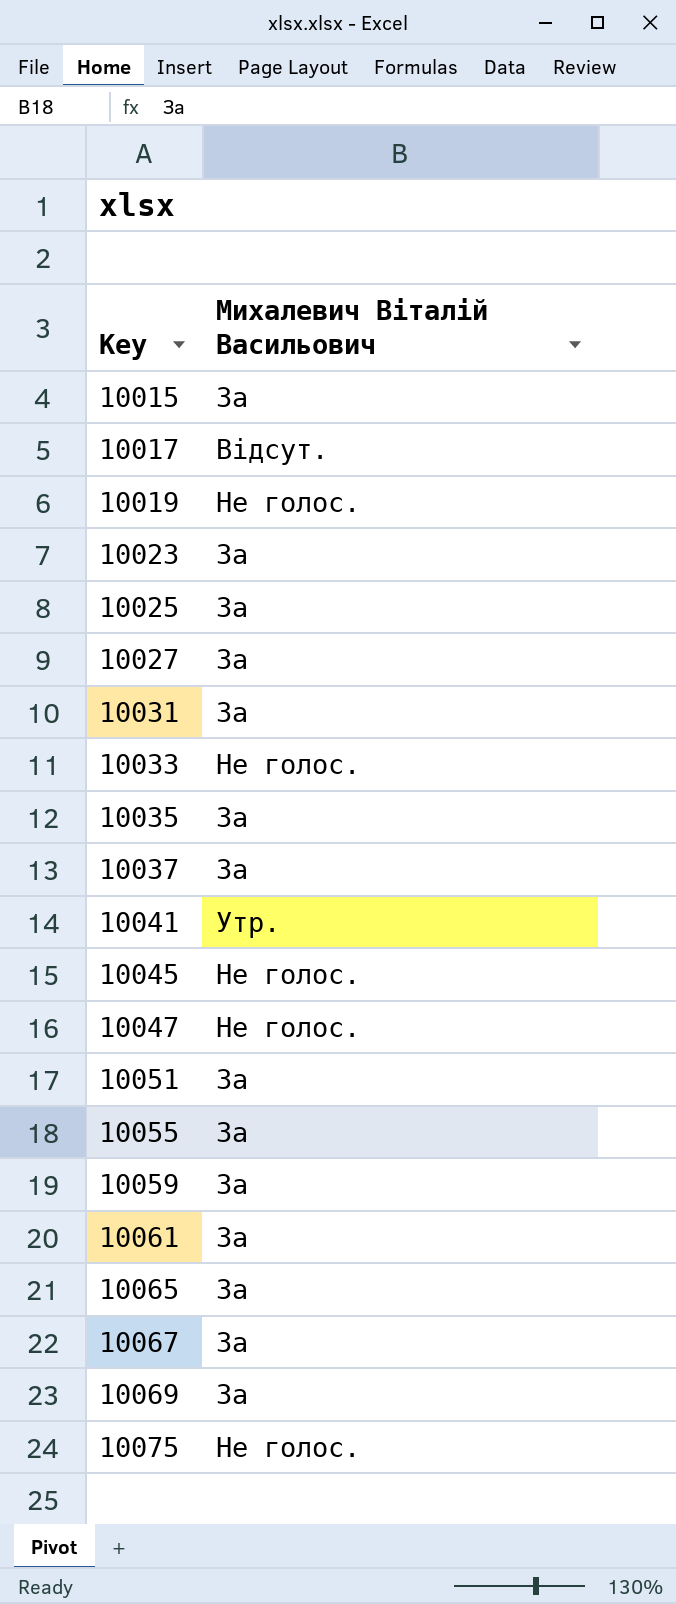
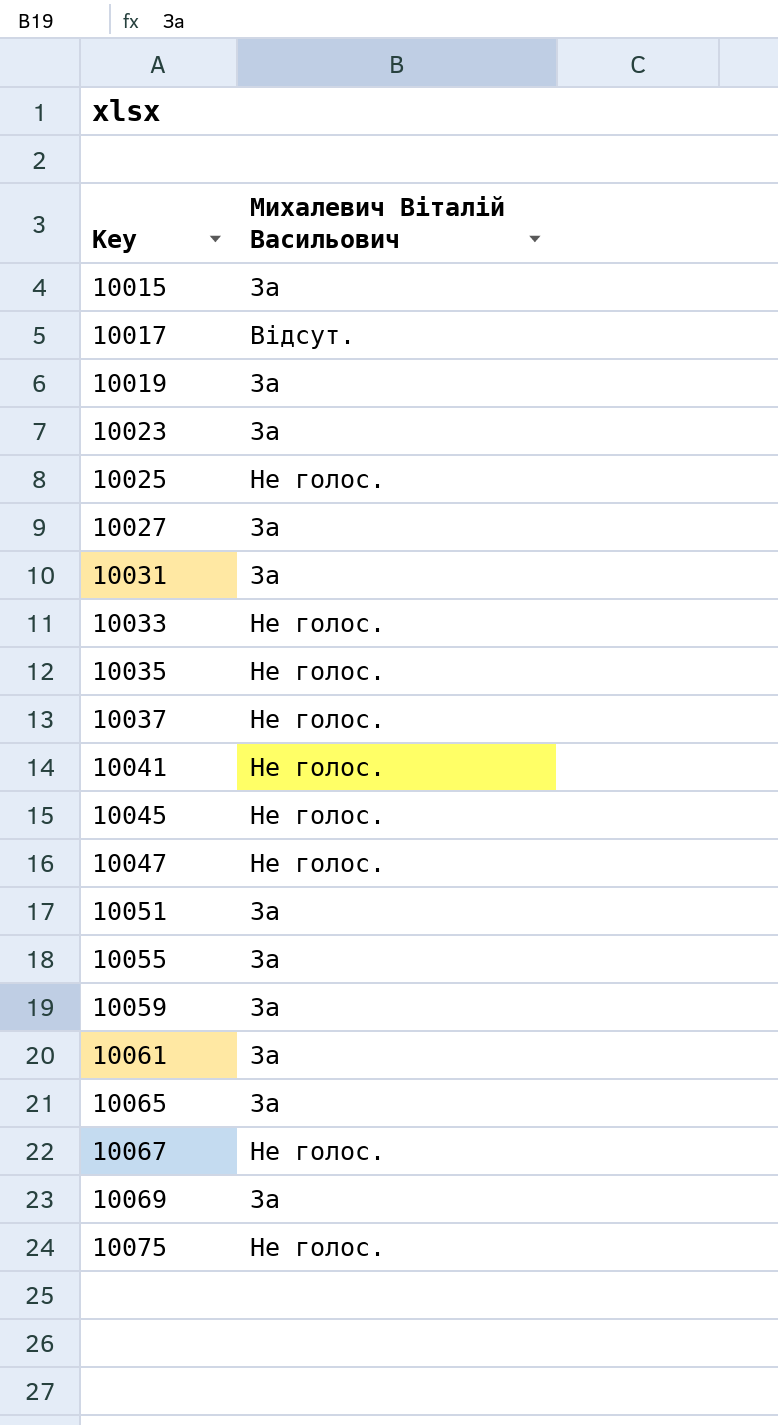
10019 | Михалевич Віталій Васильович: Не голос. -> За
10025 | Михалевич Віталій Васильович: За -> Не голос.
10035 | Михалевич Віталій Васильович: За -> Не голос.
10037 | Михалевич Віталій Васильович: За -> Не голос.
10041 | Михалевич Віталій Васильович: Утр. -> Не голос.
10067 | Михалевич Віталій Васильович: За -> Не голос.

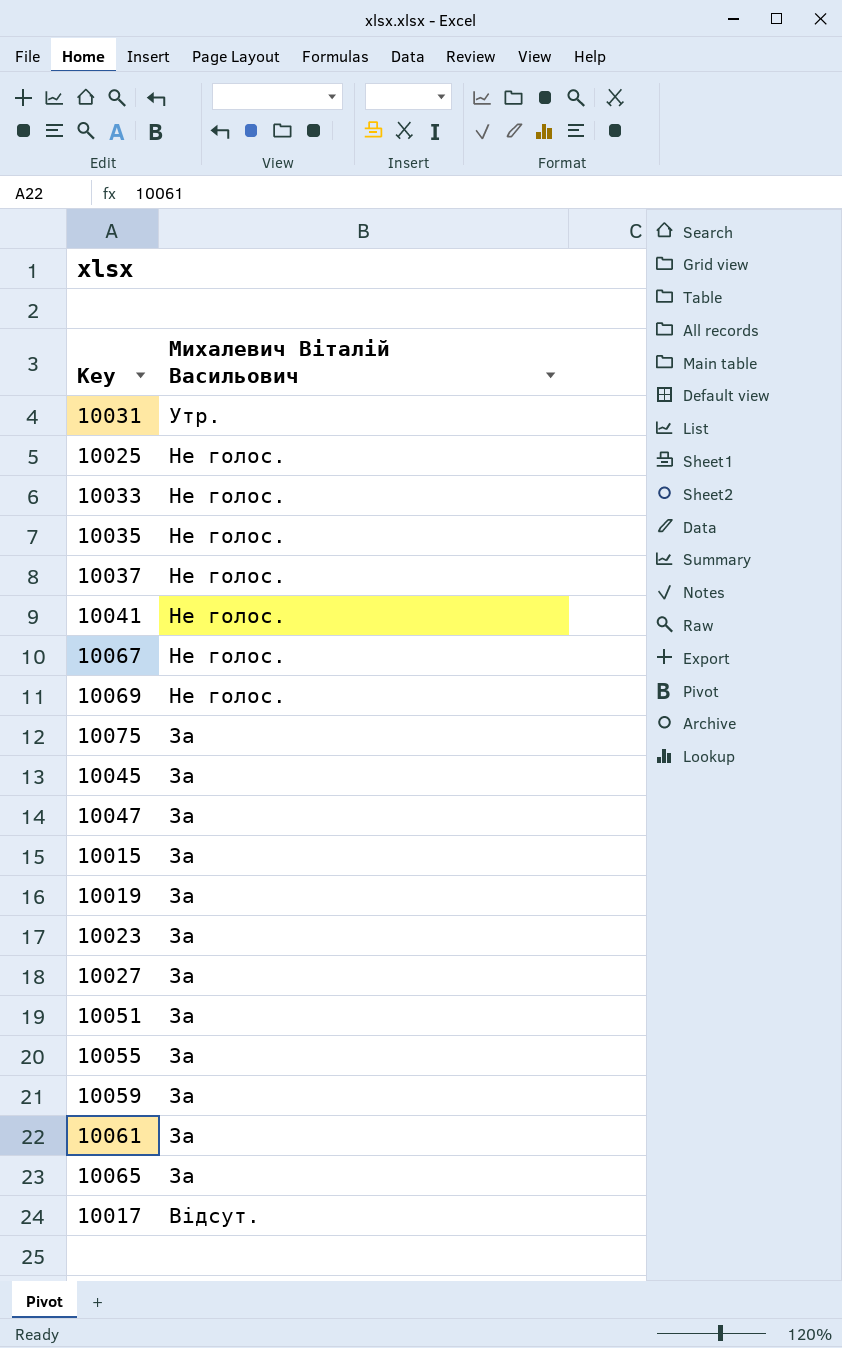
row order: Key ascending -> Михалевич Віталій Васильович descending
10031 | Михалевич Віталій Васильович: За -> Утр.
10069 | Михалевич Віталій Васильович: За -> Не голос.
10075 | Михалевич Віталій Васильович: Не голос. -> За
10045 | Михалевич Віталій Васильович: Не голос. -> За
10047 | Михалевич Віталій Васильович: Не голос. -> За

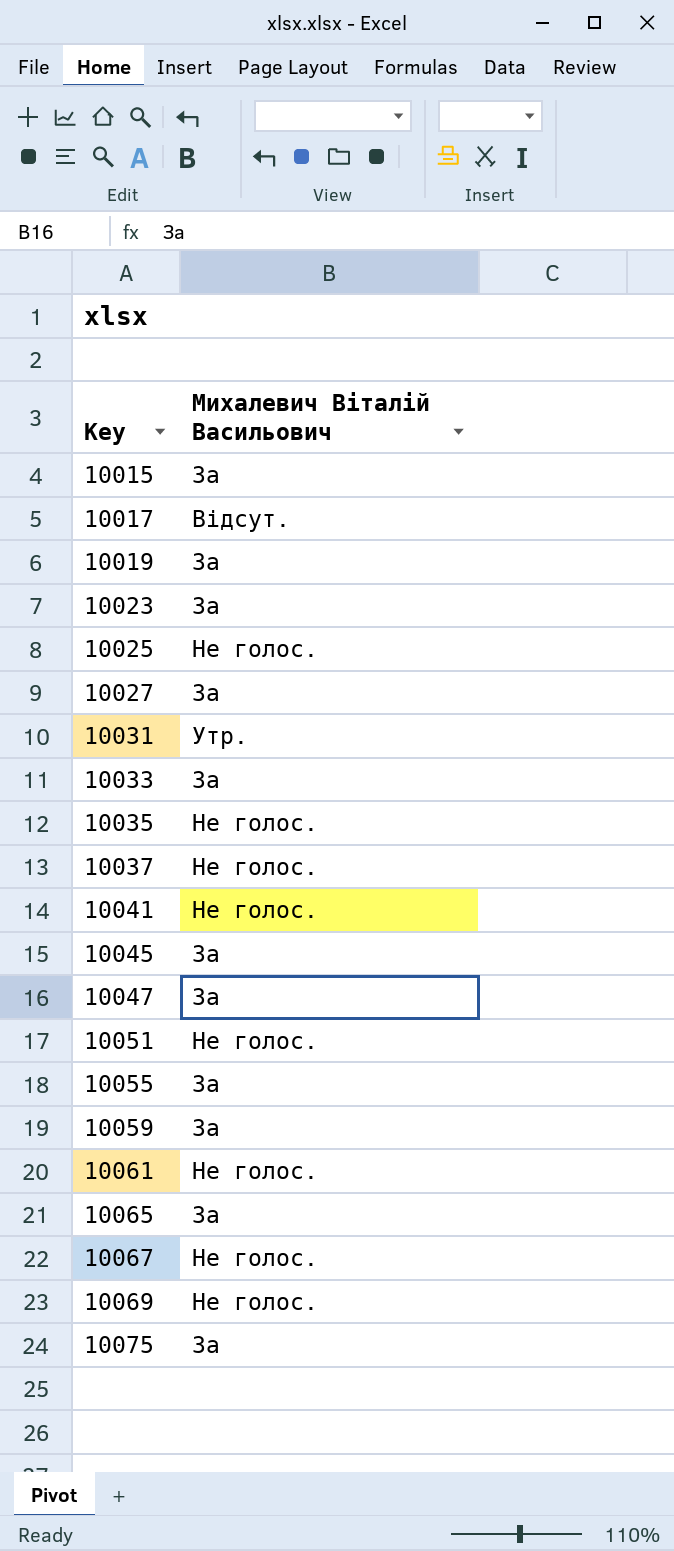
row order: Михалевич Віталій Васильович descending -> Key ascending
10033 | Михалевич Віталій Васильович: Не голос. -> За
10051 | Михалевич Віталій Васильович: За -> Не голос.
10061 | Михалевич Віталій Васильович: За -> Не голос.

